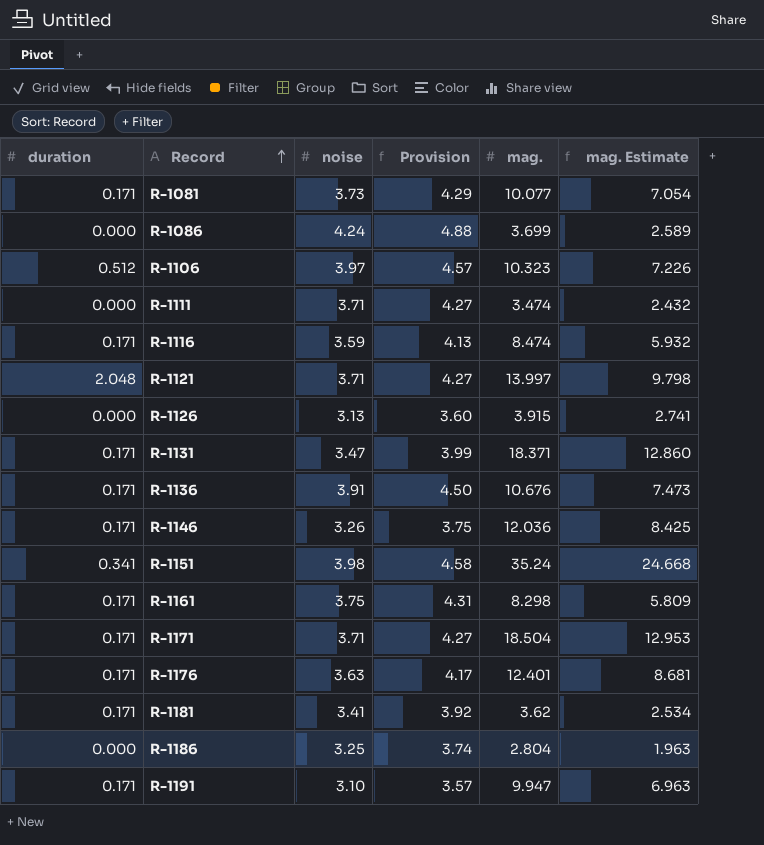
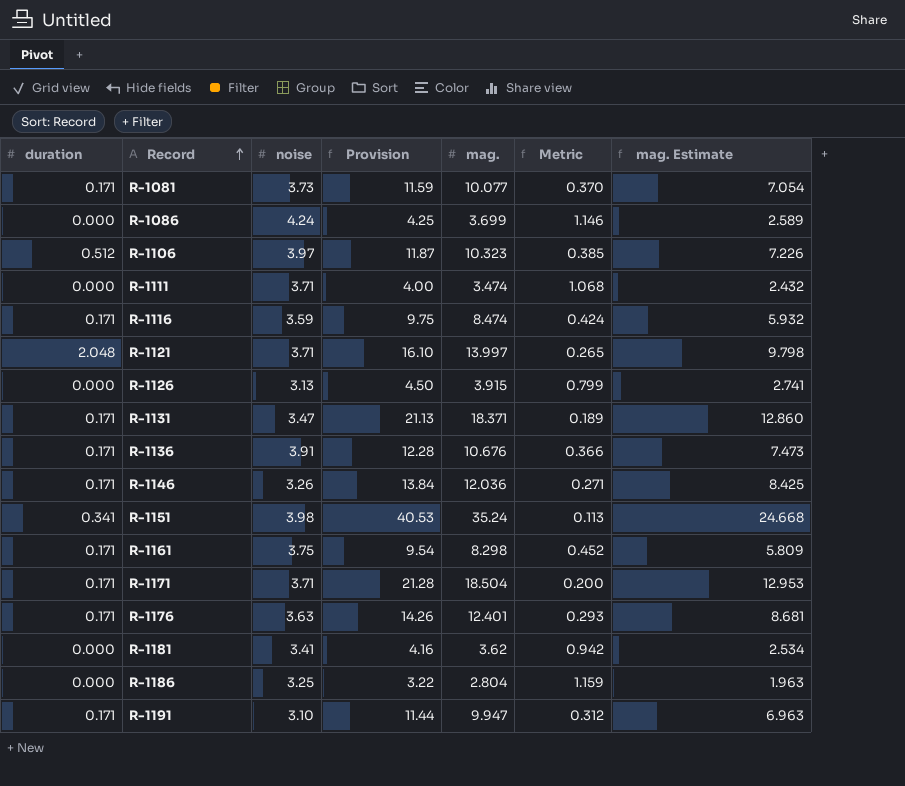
column Provision | formula: [noise] * 1.15 -> [mag.] * 1.15
column Metric | formula: none -> [noise] / [mag.]
R-1181 | duration: 0.171 -> 0.000

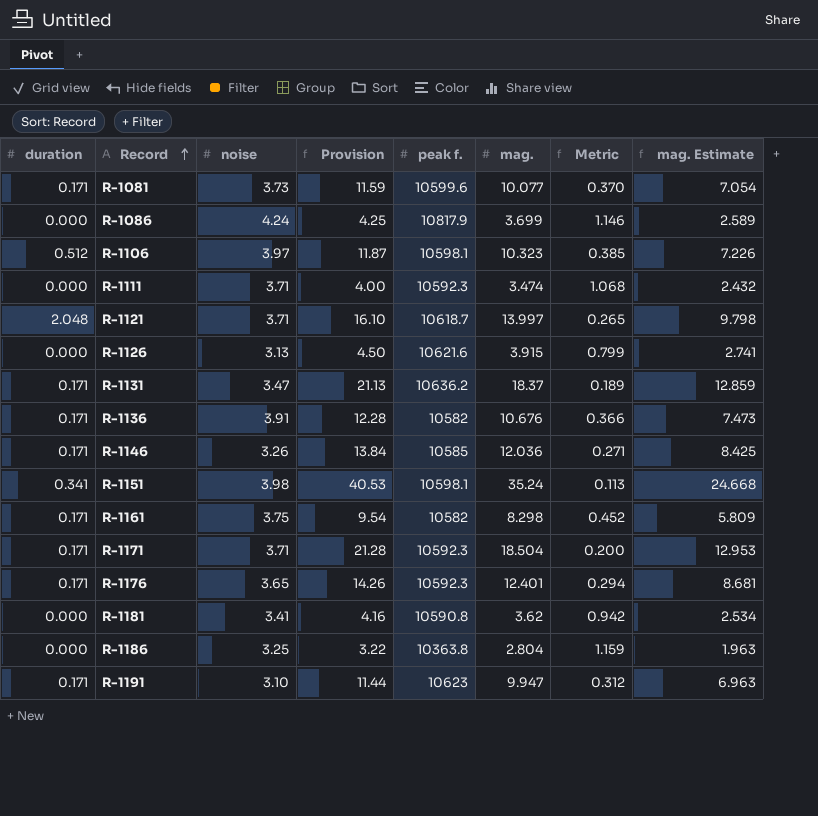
column peak f. | position: none -> 5
row R-1116: 0.171 | 3.59 | 9.75 | 8.474 | 0.424 | 5.932 -> none
R-1131 | mag.: 18.371 -> 18.37
R-1131 | mag. Estimate: 12.860 -> 12.859
R-1176 | noise: 3.63 -> 3.65
R-1176 | Metric: 0.293 -> 0.294

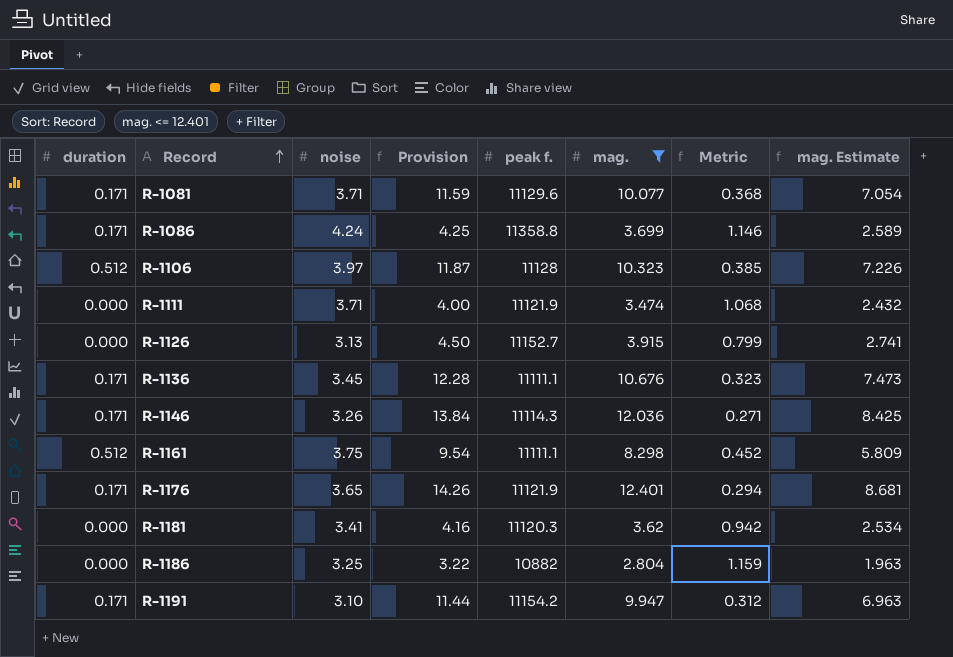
filter: none -> mag. <= 12.401
R-1081 | noise: 3.73 -> 3.71
R-1081 | peak f.: 10599.6 -> 11129.6
R-1081 | Metric: 0.370 -> 0.368
R-1086 | duration: 0.000 -> 0.171
R-1086 | peak f.: 10817.9 -> 11358.8
R-1106 | peak f.: 10598.1 -> 11128
R-1111 | peak f.: 10592.3 -> 11121.9
R-1126 | peak f.: 10621.6 -> 11152.7
R-1136 | noise: 3.91 -> 3.45
R-1136 | peak f.: 10582 -> 11111.1
R-1136 | Metric: 0.366 -> 0.323
R-1146 | peak f.: 10585 -> 11114.3
R-1161 | duration: 0.171 -> 0.512
R-1161 | peak f.: 10582 -> 11111.1
R-1176 | peak f.: 10592.3 -> 11121.9
R-1181 | peak f.: 10590.8 -> 11120.3
R-1186 | peak f.: 10363.8 -> 10882
R-1191 | peak f.: 10623 -> 11154.2

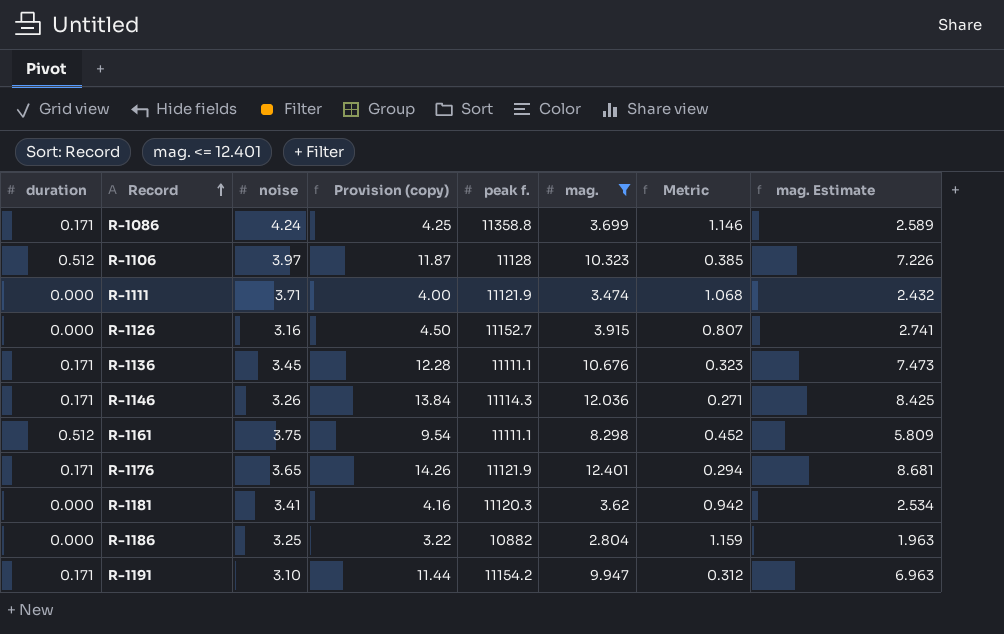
column name: Provision -> Provision (copy)
row R-1081: 0.171 | 3.71 | 11.59 | 11129.6 | 10.077 | 0.368 | 7.054 -> none
R-1126 | noise: 3.13 -> 3.16
R-1126 | Metric: 0.799 -> 0.807

